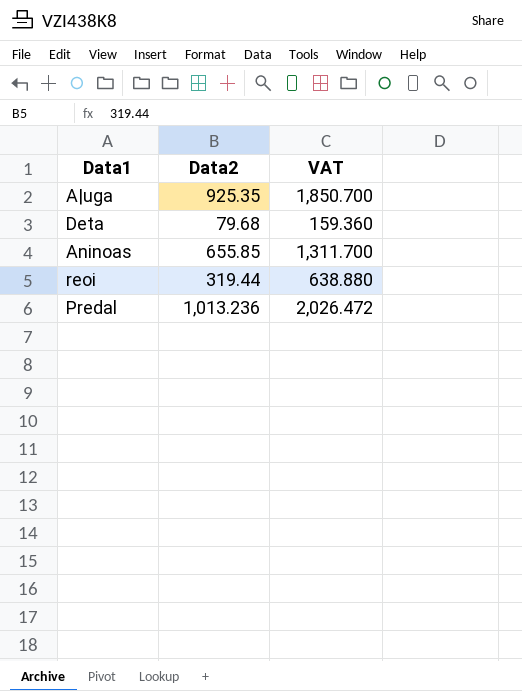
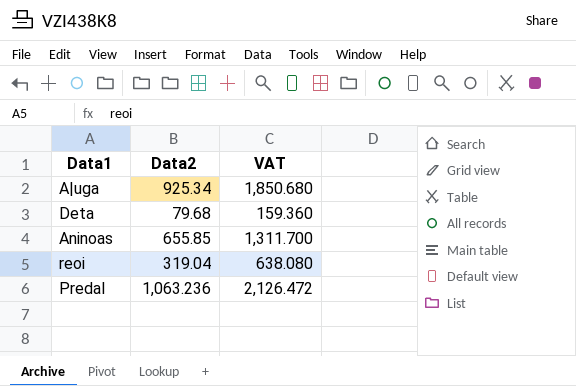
A|uga | Data2: 925.35 -> 925.34
A|uga | VAT: 1,850.700 -> 1,850.680
reoi | Data2: 319.44 -> 319.04
reoi | VAT: 638.880 -> 638.080
Predal | Data2: 1,013.236 -> 1,063.236
Predal | VAT: 2,026.472 -> 2,126.472

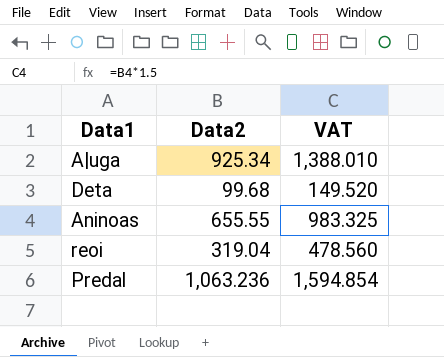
column VAT | formula: [Data2] * 2 -> [Data2] * 1.5
Deta | Data2: 79.68 -> 99.68
Aninoas | Data2: 655.85 -> 655.55

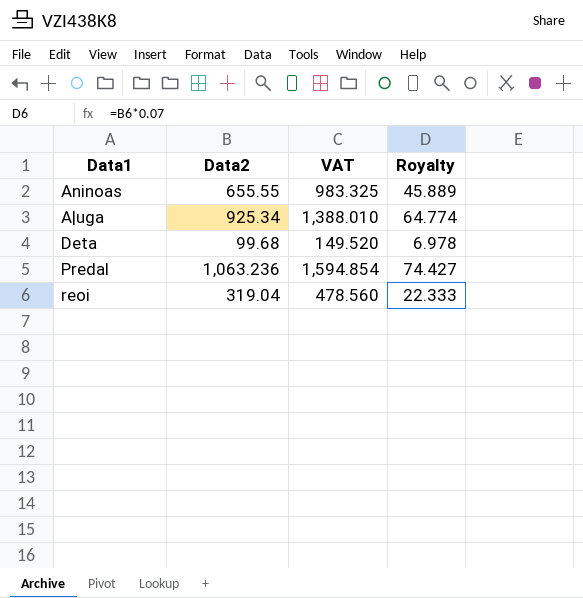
row order: none -> Data1 ascending
column Royalty | formula: none -> [Data2] * 0.07

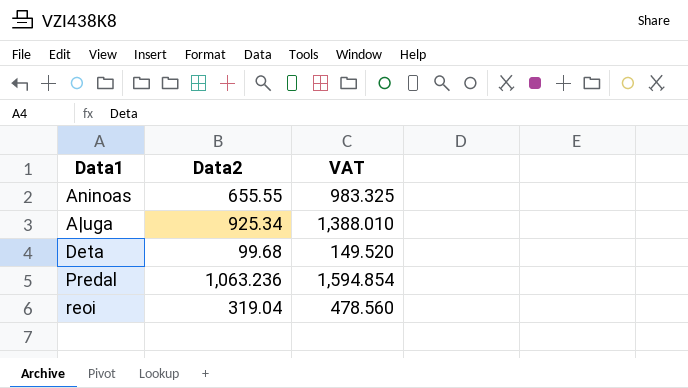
column Royalty | formula: [Data2] * 0.07 -> none

